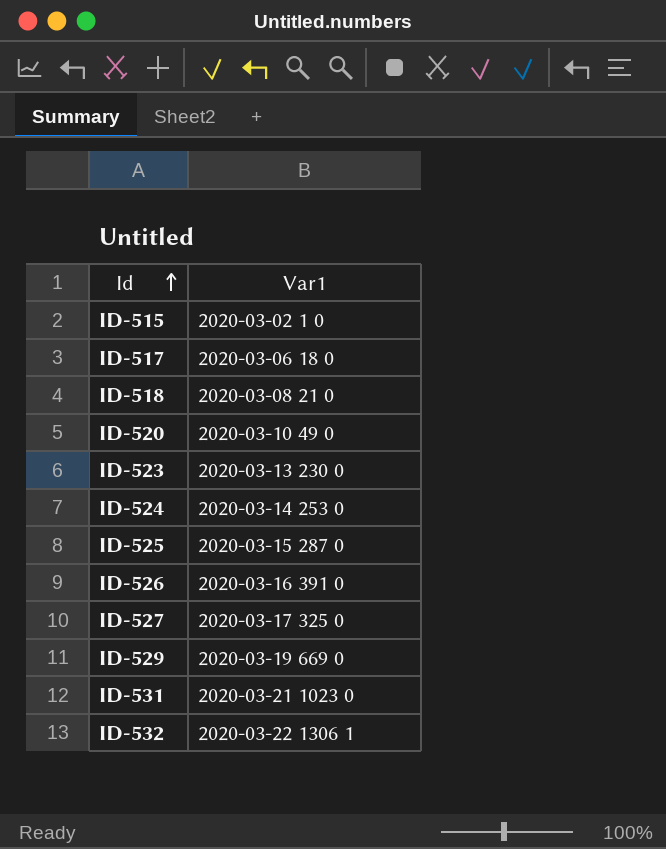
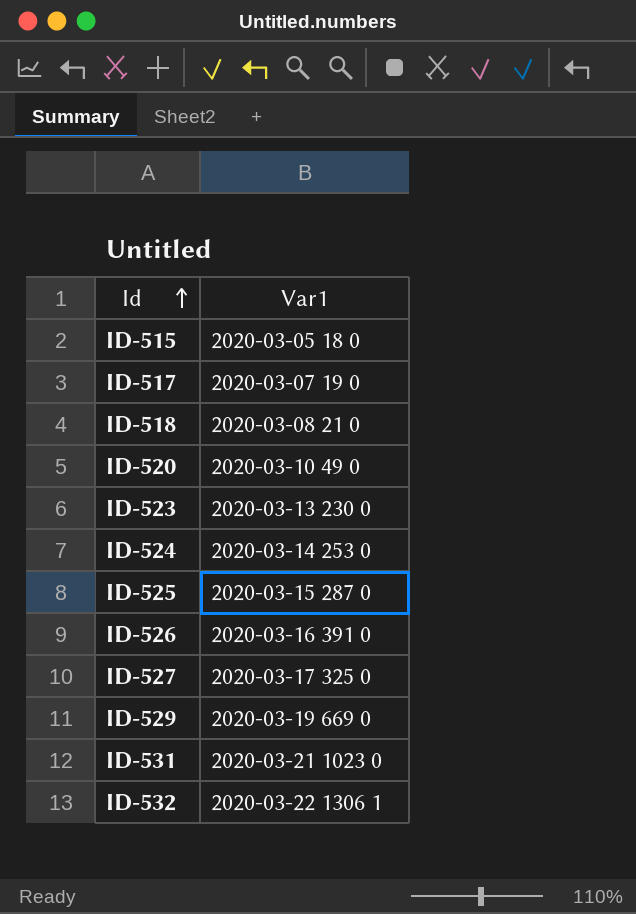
ID-515 | Var1: 2020-03-02 1 0 -> 2020-03-05 18 0
ID-517 | Var1: 2020-03-06 18 0 -> 2020-03-07 19 0

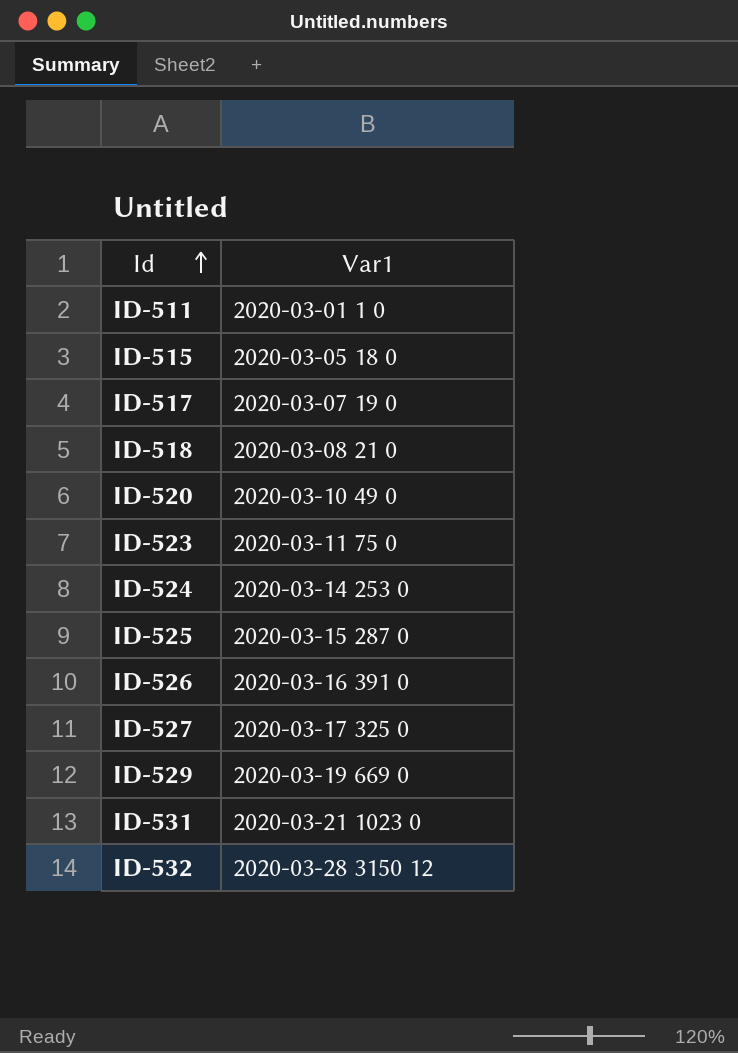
row ID-511: none -> 2020-03-01 1 0
ID-523 | Var1: 2020-03-13 230 0 -> 2020-03-11 75 0
ID-532 | Var1: 2020-03-22 1306 1 -> 2020-03-28 3150 12

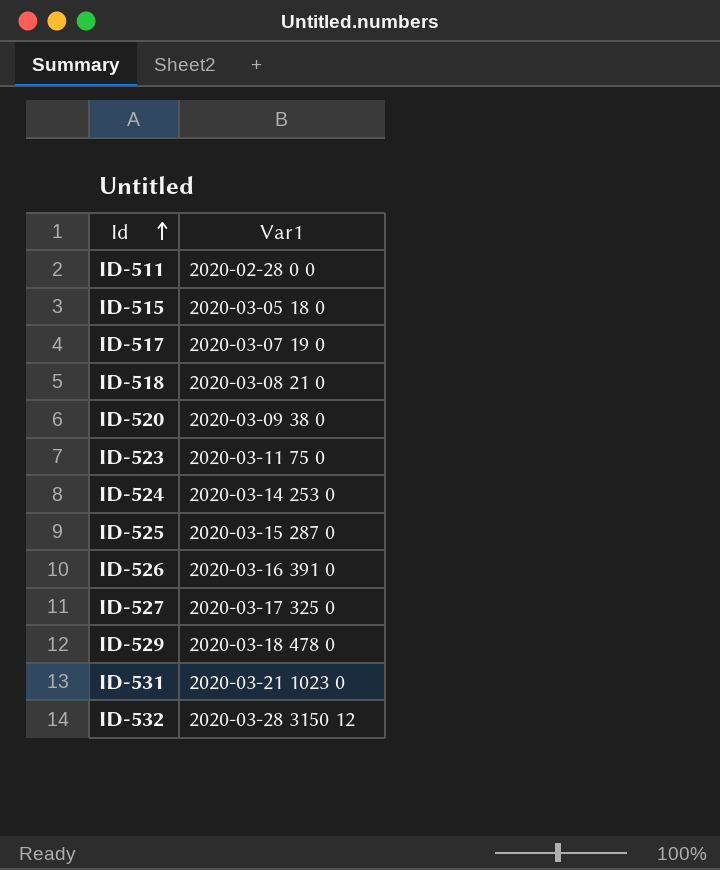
ID-511 | Var1: 2020-03-01 1 0 -> 2020-02-28 0 0
ID-520 | Var1: 2020-03-10 49 0 -> 2020-03-09 38 0
ID-529 | Var1: 2020-03-19 669 0 -> 2020-03-18 478 0

